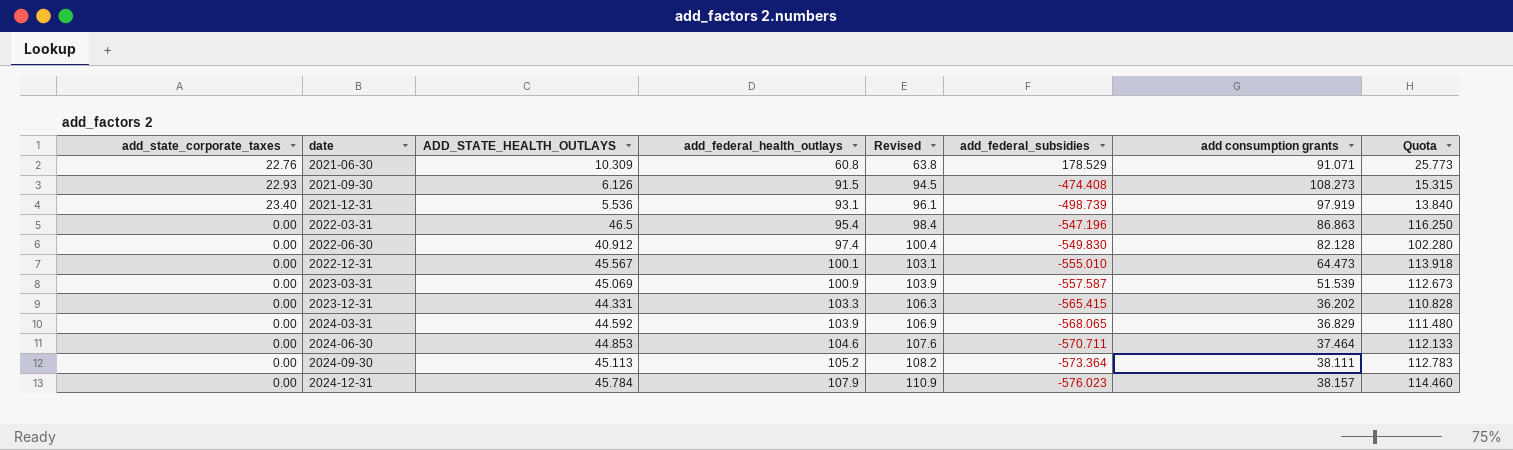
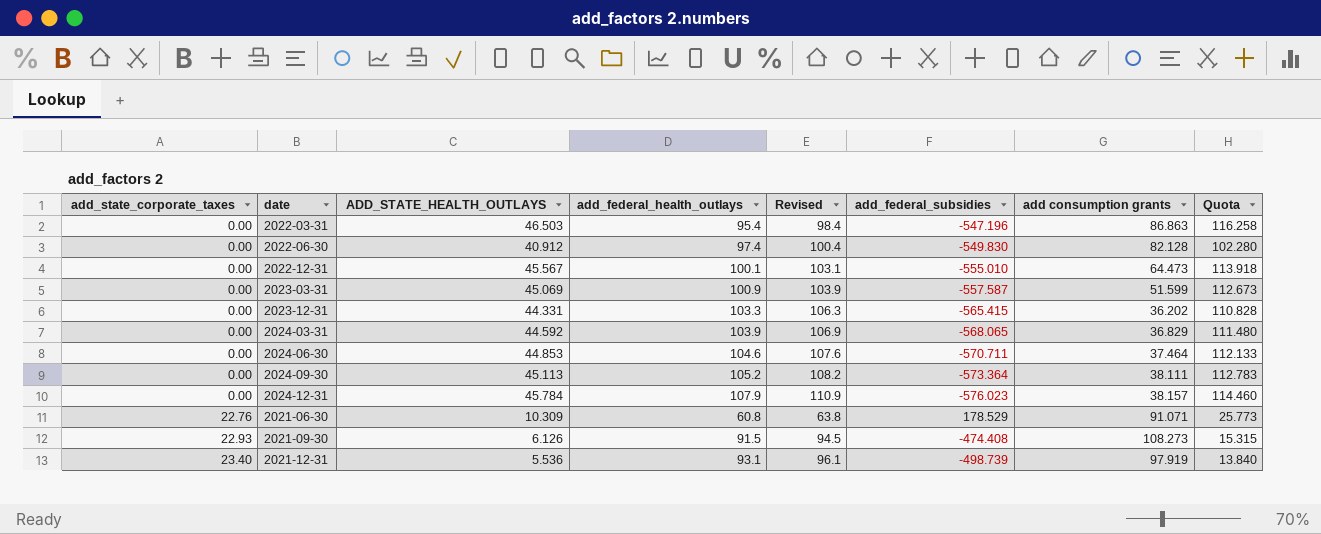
row order: date ascending -> add_state_corporate_taxes ascending
2022-03-31 | ADD_STATE_HEALTH_OUTLAYS: 46.5 -> 46.503
2022-03-31 | Quota: 116.250 -> 116.258
2023-03-31 | add consumption grants: 51.539 -> 51.599

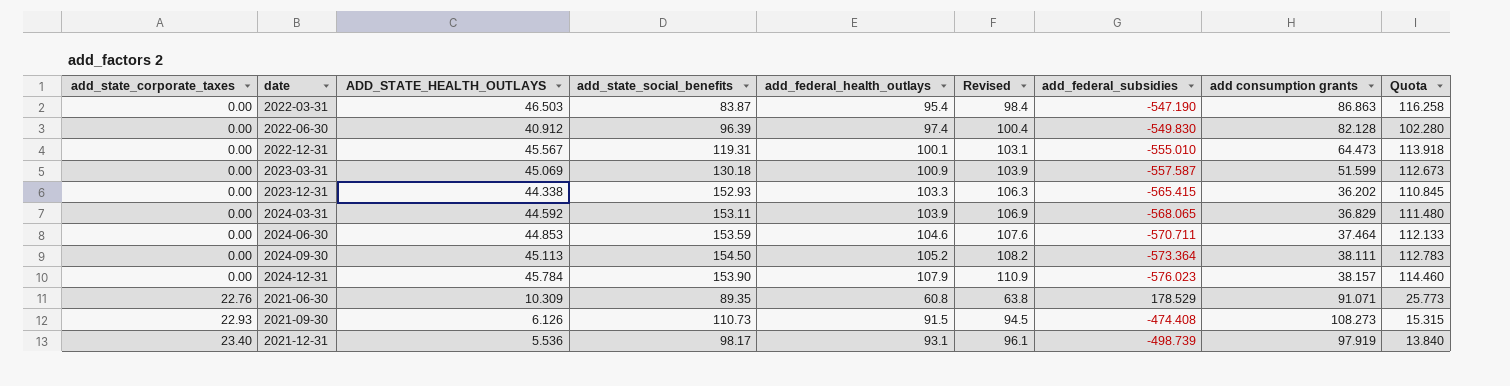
column add_state_social_benefits | position: none -> 4
2022-03-31 | add_federal_subsidies: -547.196 -> -547.190
2023-12-31 | ADD_STATE_HEALTH_OUTLAYS: 44.331 -> 44.338
2023-12-31 | Quota: 110.828 -> 110.845

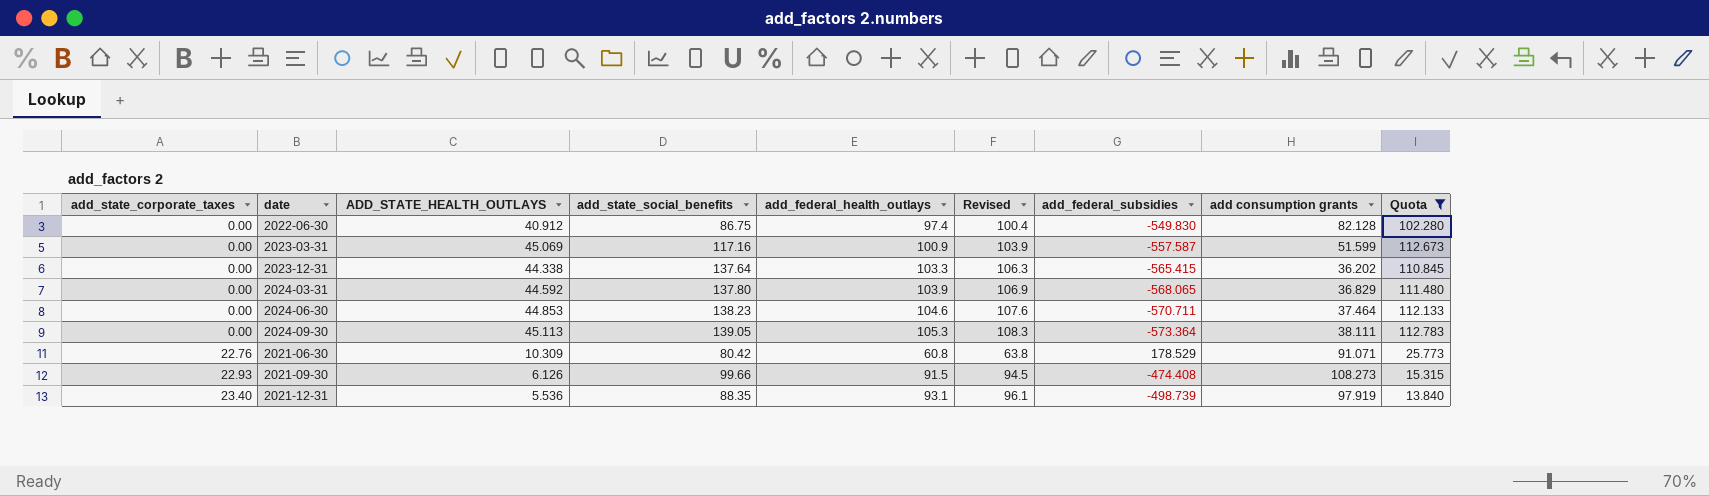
filter: none -> Quota <= 112.783
2022-06-30 | add_state_social_benefits: 96.39 -> 86.75
2023-03-31 | add_state_social_benefits: 130.18 -> 117.16
2023-12-31 | add_state_social_benefits: 152.93 -> 137.64
2024-03-31 | add_state_social_benefits: 153.11 -> 137.80
2024-06-30 | add_state_social_benefits: 153.59 -> 138.23
2024-09-30 | add_state_social_benefits: 154.50 -> 139.05
2024-09-30 | add_federal_health_outlays: 105.2 -> 105.3
2024-09-30 | Revised: 108.2 -> 108.3
2021-06-30 | add_state_social_benefits: 89.35 -> 80.42
2021-09-30 | add_state_social_benefits: 110.73 -> 99.66
2021-12-31 | add_state_social_benefits: 98.17 -> 88.35

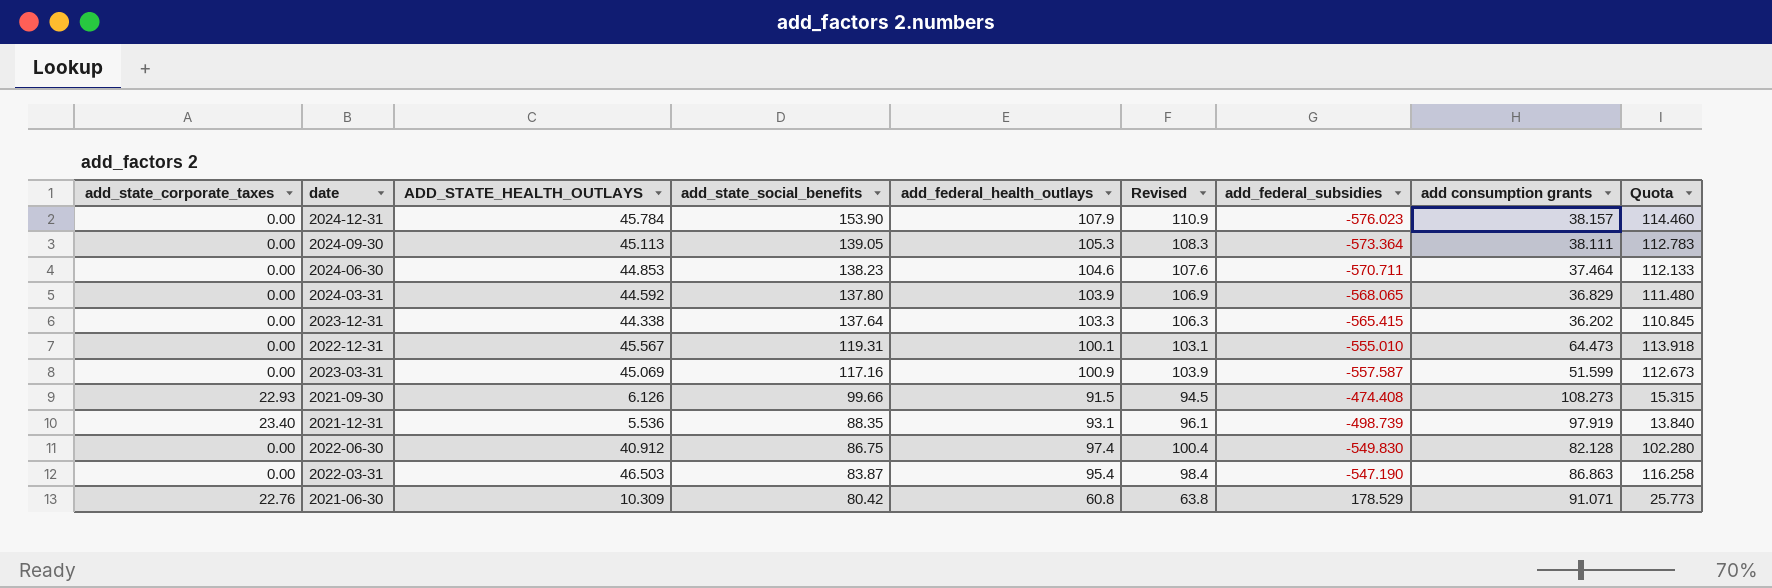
filter: Quota <= 112.783 -> none
row order: add_state_corporate_taxes ascending -> add_state_social_benefits descending

